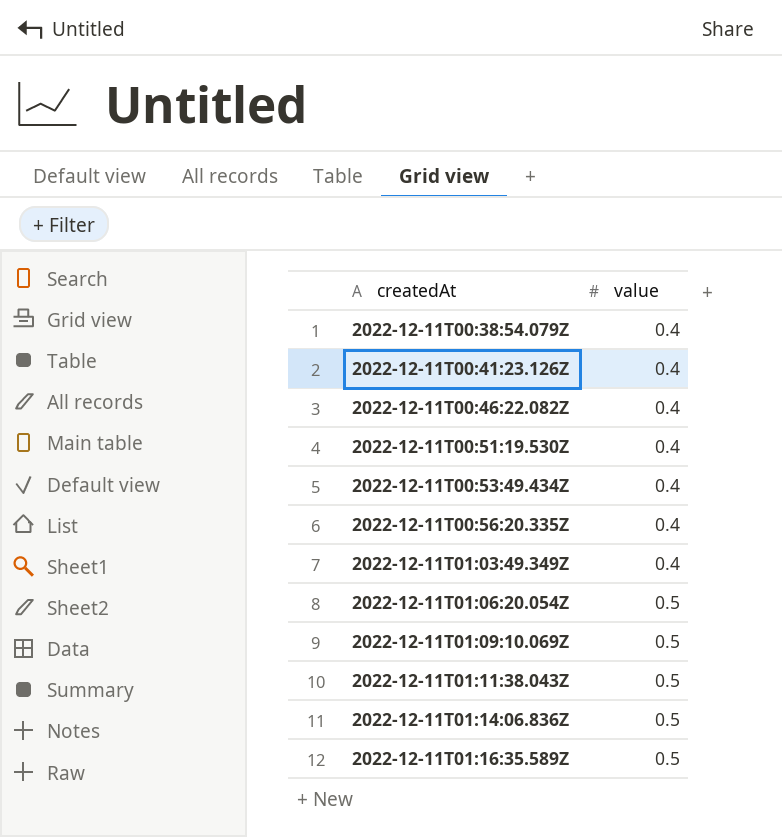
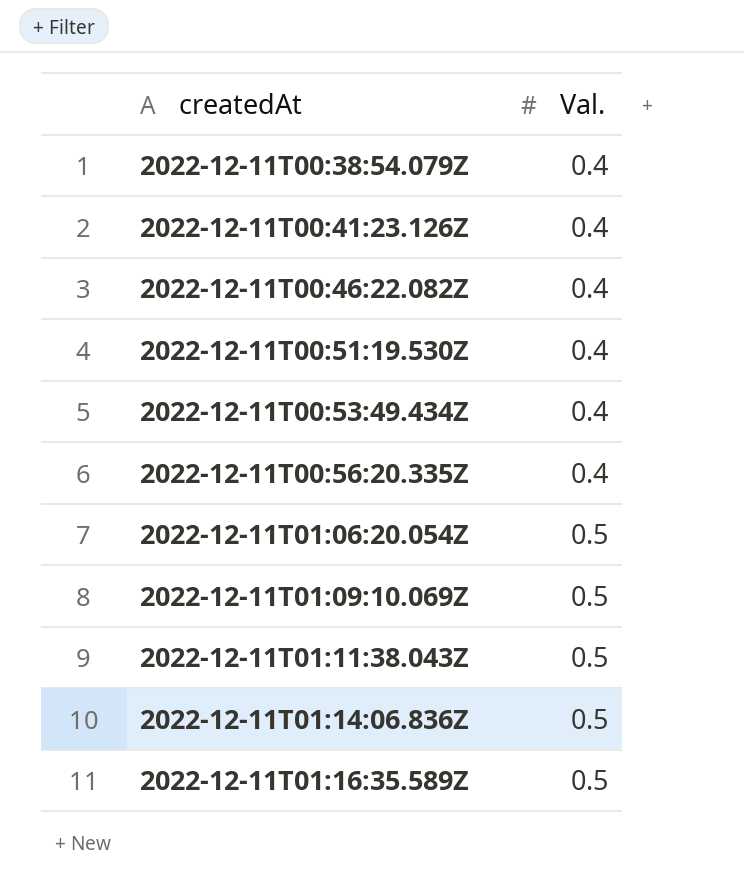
column name: value -> Val.
row 2022-12-11T01:03:49.349Z: 0.4 -> none

